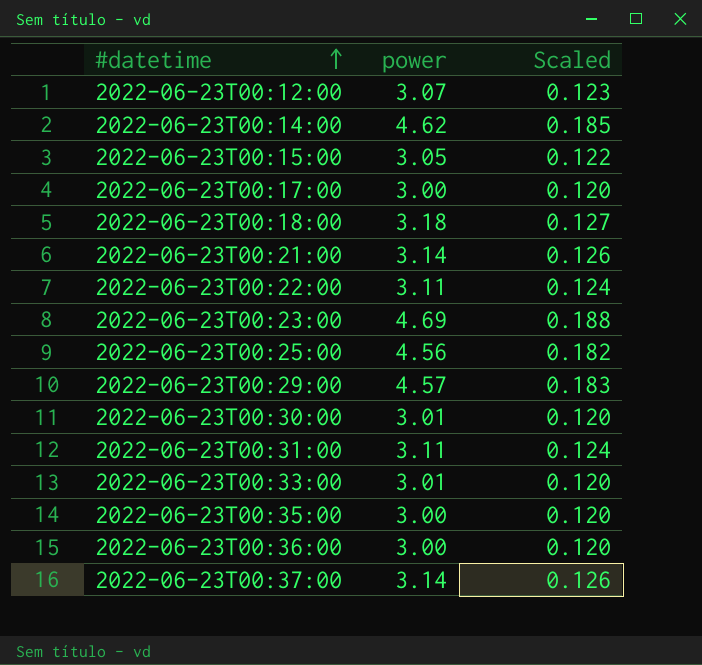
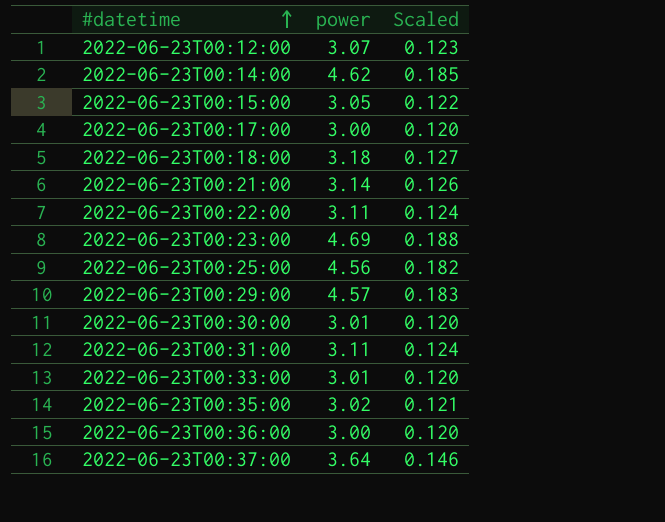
2022-06-23T00:35:00 | power: 3.00 -> 3.02
2022-06-23T00:35:00 | Scaled: 0.120 -> 0.121
2022-06-23T00:37:00 | power: 3.14 -> 3.64
2022-06-23T00:37:00 | Scaled: 0.126 -> 0.146

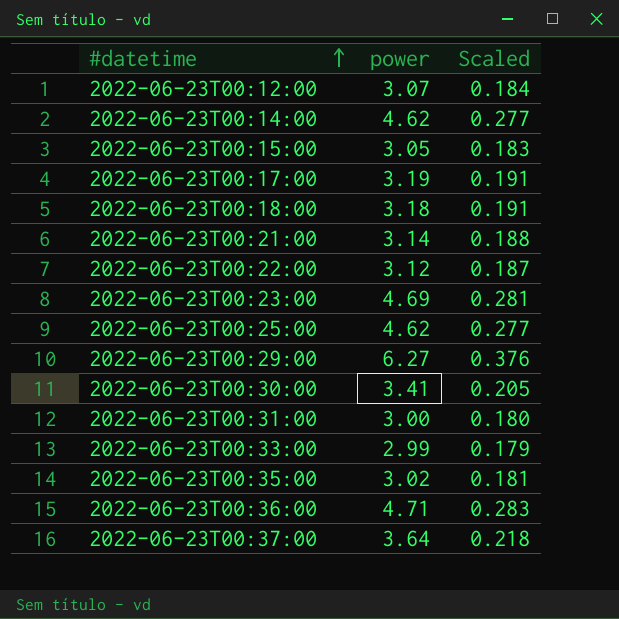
column Scaled | formula: [power] * 0.04 -> [power] * 0.06
2022-06-23T00:17:00 | power: 3.00 -> 3.19
2022-06-23T00:22:00 | power: 3.11 -> 3.12
2022-06-23T00:25:00 | power: 4.56 -> 4.62
2022-06-23T00:29:00 | power: 4.57 -> 6.27
2022-06-23T00:30:00 | power: 3.01 -> 3.41
2022-06-23T00:31:00 | power: 3.11 -> 3.00
2022-06-23T00:33:00 | power: 3.01 -> 2.99
2022-06-23T00:36:00 | power: 3.00 -> 4.71

